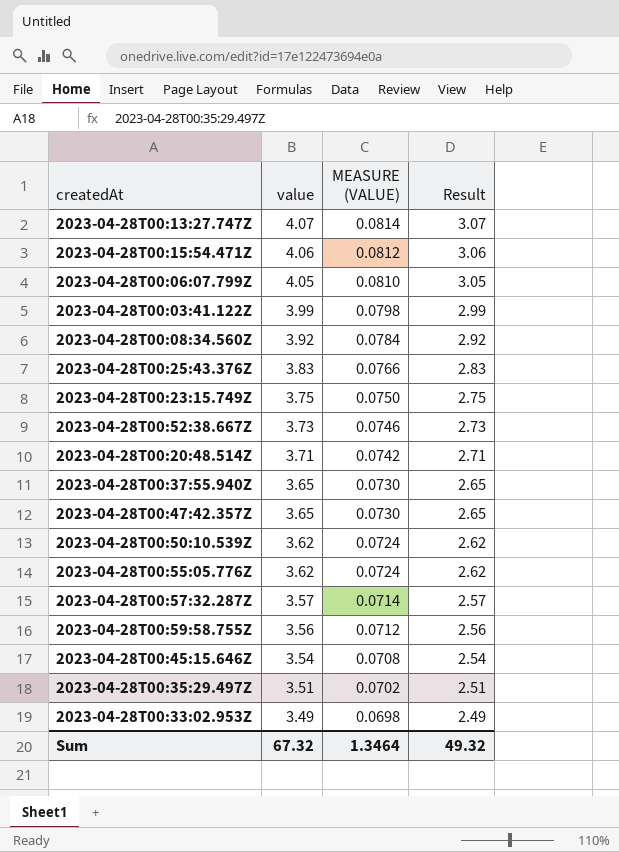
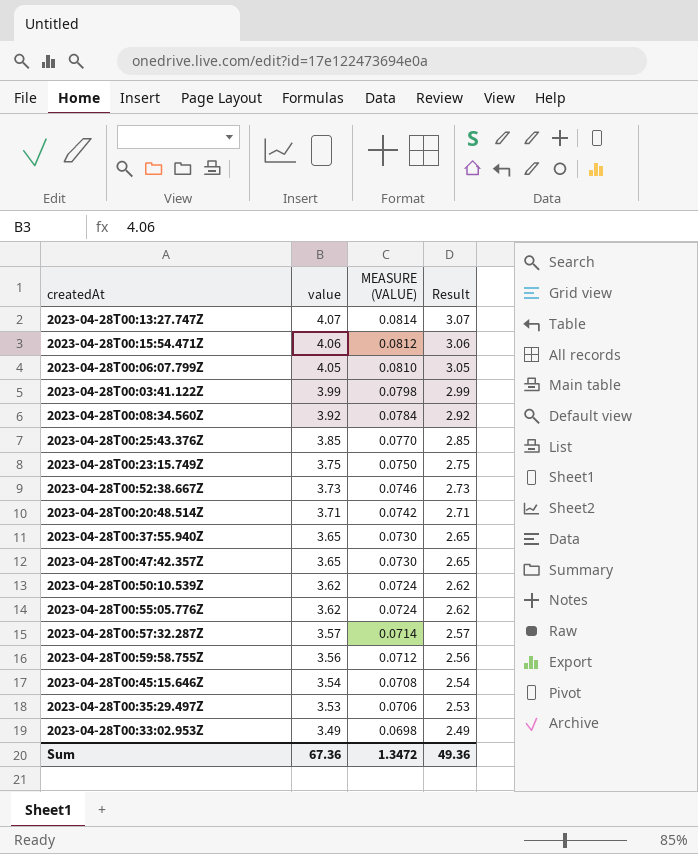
2023-04-28T00:25:43.376Z | value: 3.83 -> 3.85
2023-04-28T00:25:43.376Z | MEASURE (VALUE): 0.0766 -> 0.0770
2023-04-28T00:25:43.376Z | Result: 2.83 -> 2.85
2023-04-28T00:35:29.497Z | value: 3.51 -> 3.53
2023-04-28T00:35:29.497Z | MEASURE (VALUE): 0.0702 -> 0.0706
2023-04-28T00:35:29.497Z | Result: 2.51 -> 2.53
Sum | value: 67.32 -> 67.36
Sum | MEASURE (VALUE): 1.3464 -> 1.3472
Sum | Result: 49.32 -> 49.36

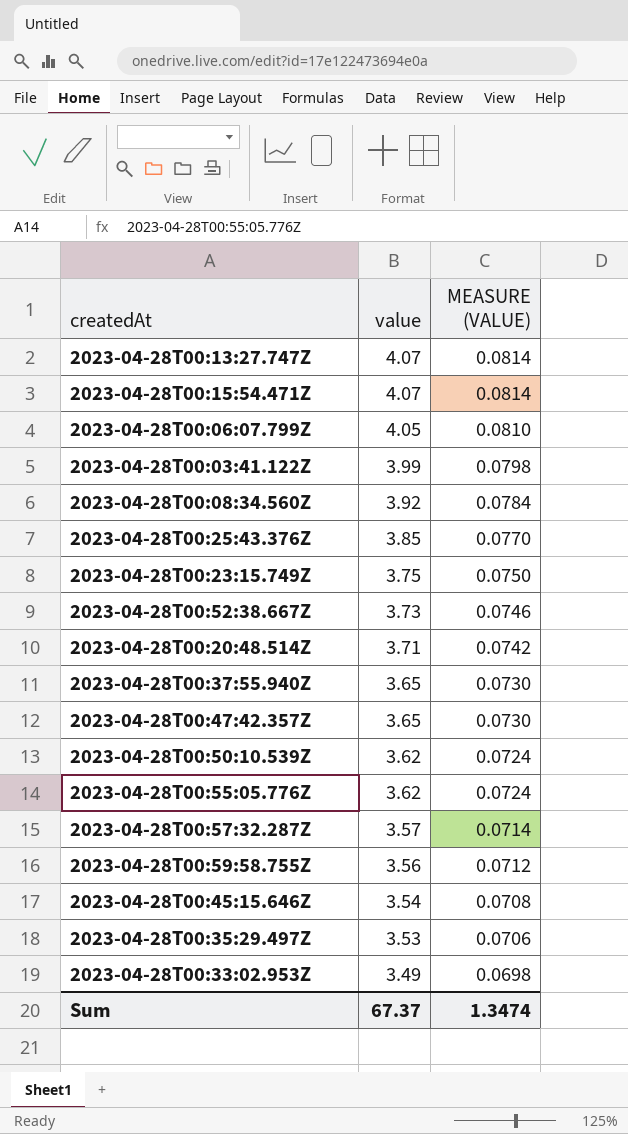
column Result | formula: [value] - 1 -> none
2023-04-28T00:15:54.471Z | value: 4.06 -> 4.07
2023-04-28T00:15:54.471Z | MEASURE (VALUE): 0.0812 -> 0.0814
Sum | value: 67.36 -> 67.37
Sum | MEASURE (VALUE): 1.3472 -> 1.3474

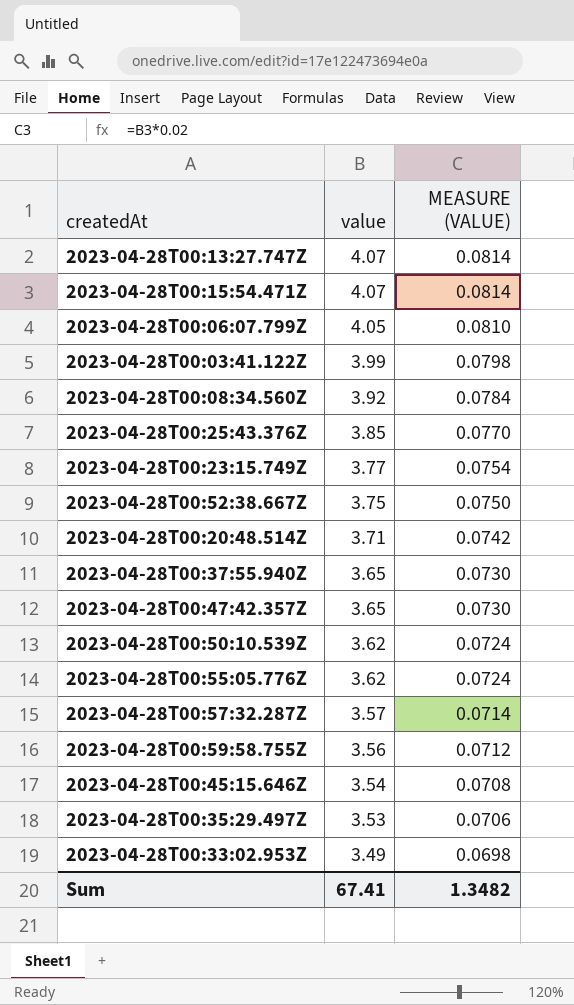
2023-04-28T00:23:15.749Z | value: 3.75 -> 3.77
2023-04-28T00:23:15.749Z | MEASURE (VALUE): 0.0750 -> 0.0754
2023-04-28T00:52:38.667Z | value: 3.73 -> 3.75
2023-04-28T00:52:38.667Z | MEASURE (VALUE): 0.0746 -> 0.0750
Sum | value: 67.37 -> 67.41
Sum | MEASURE (VALUE): 1.3474 -> 1.3482

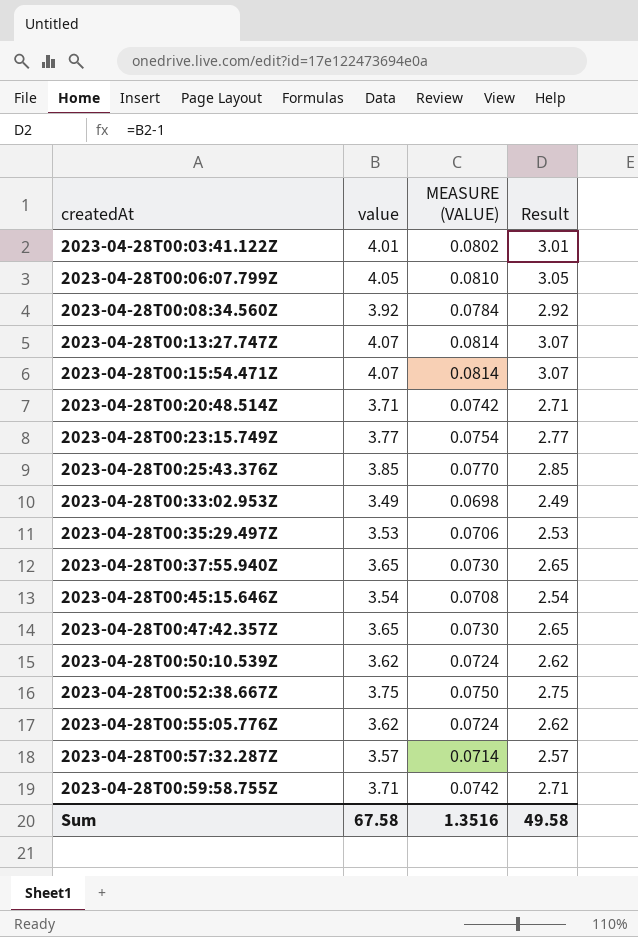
row order: value descending -> createdAt ascending
column Result | formula: none -> [value] - 1
2023-04-28T00:03:41.122Z | value: 3.99 -> 4.01
2023-04-28T00:03:41.122Z | MEASURE (VALUE): 0.0798 -> 0.0802
2023-04-28T00:59:58.755Z | value: 3.56 -> 3.71
2023-04-28T00:59:58.755Z | MEASURE (VALUE): 0.0712 -> 0.0742
Sum | value: 67.41 -> 67.58
Sum | MEASURE (VALUE): 1.3482 -> 1.3516

